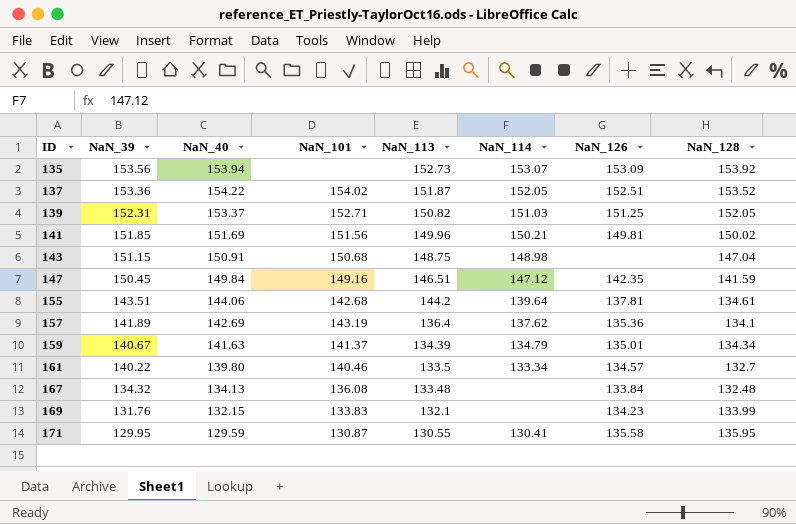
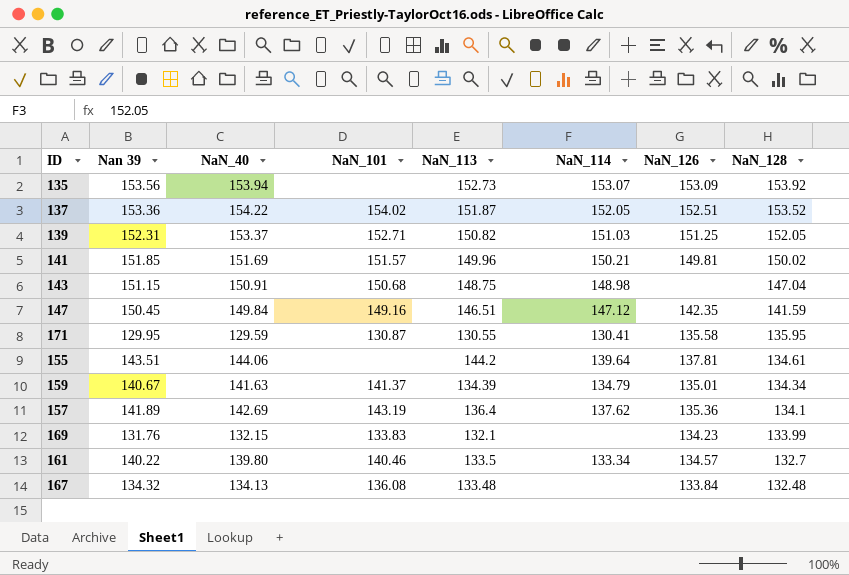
row order: ID ascending -> NaN_128 descending
column name: NaN_39 -> Nan 39
141 | NaN_101: 151.56 -> 151.57
155 | NaN_101: 142.68 -> none

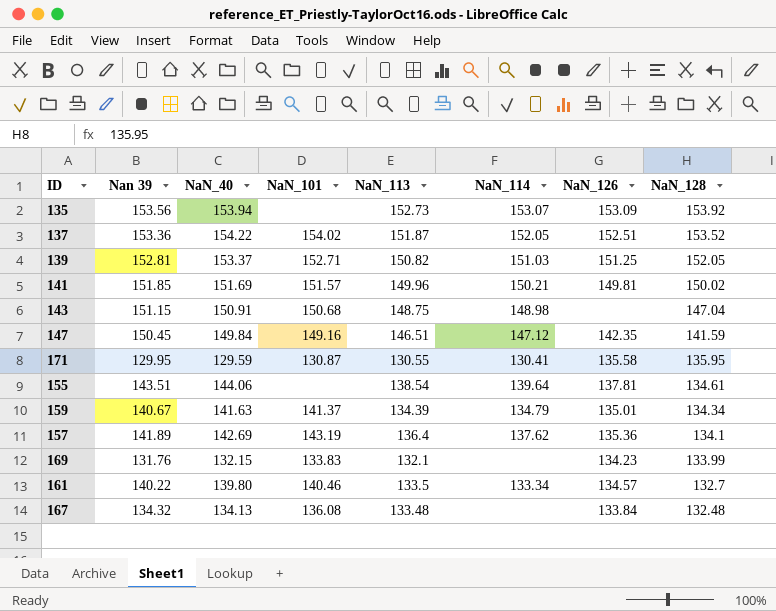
139 | Nan 39: 152.31 -> 152.81
155 | NaN_113: 144.2 -> 138.54

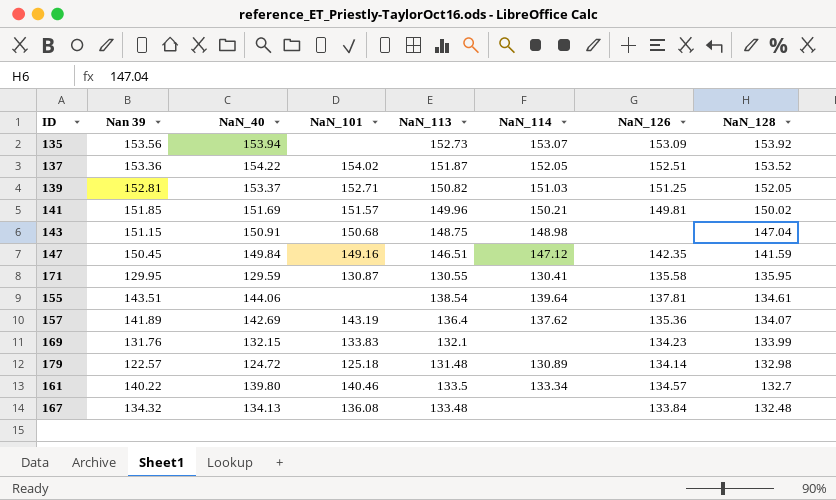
row 159: 140.67 | 141.63 | 141.37 | 134.39 | 134.79 | 135.01 | 134.34 -> none
157 | NaN_128: 134.1 -> 134.07
row 179: none -> 122.57 | 124.72 | 125.18 | 131.48 | 130.89 | 134.14 | 132.98

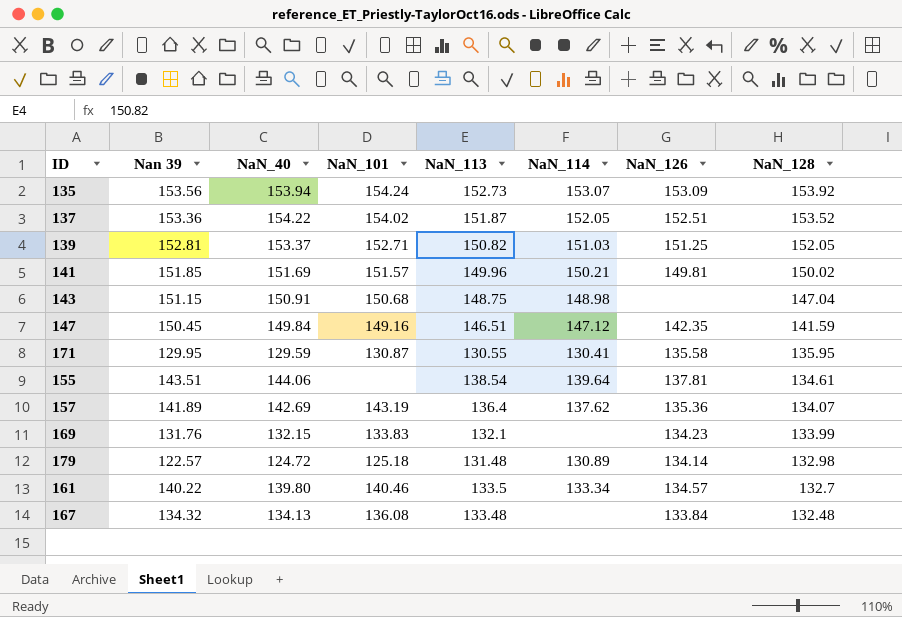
135 | NaN_101: none -> 154.24

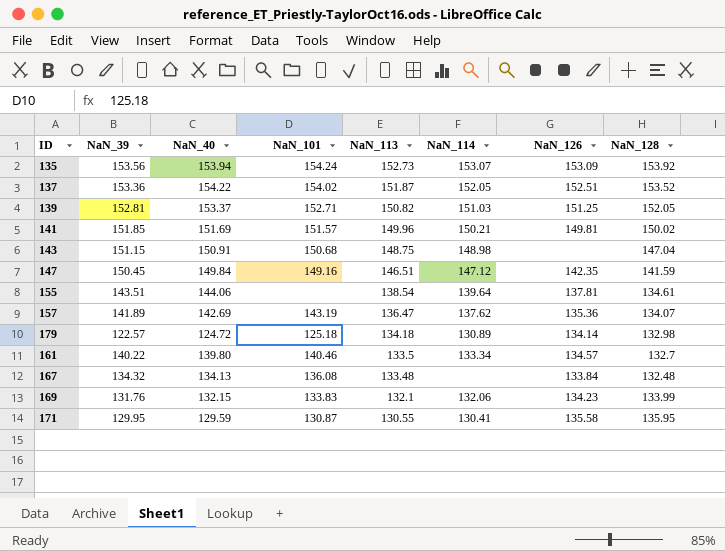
row order: NaN_128 descending -> NaN_113 descending
column name: Nan 39 -> NaN_39
157 | NaN_113: 136.4 -> 136.47
179 | NaN_113: 131.48 -> 134.18
169 | NaN_114: none -> 132.06

